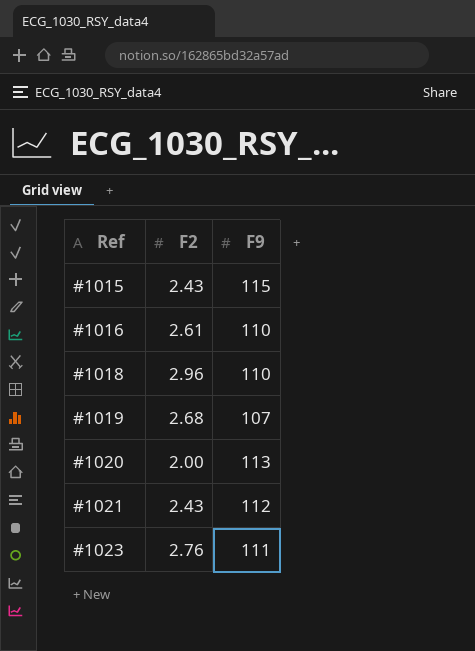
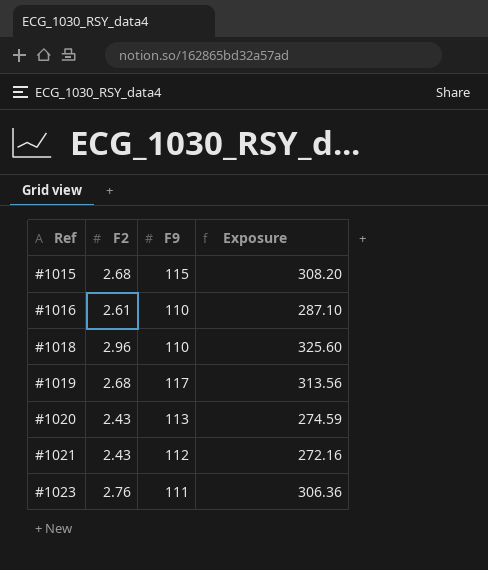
column Exposure | formula: none -> [F2] * [F9]
#1015 | F2: 2.43 -> 2.68
#1019 | F9: 107 -> 117
#1020 | F2: 2.00 -> 2.43

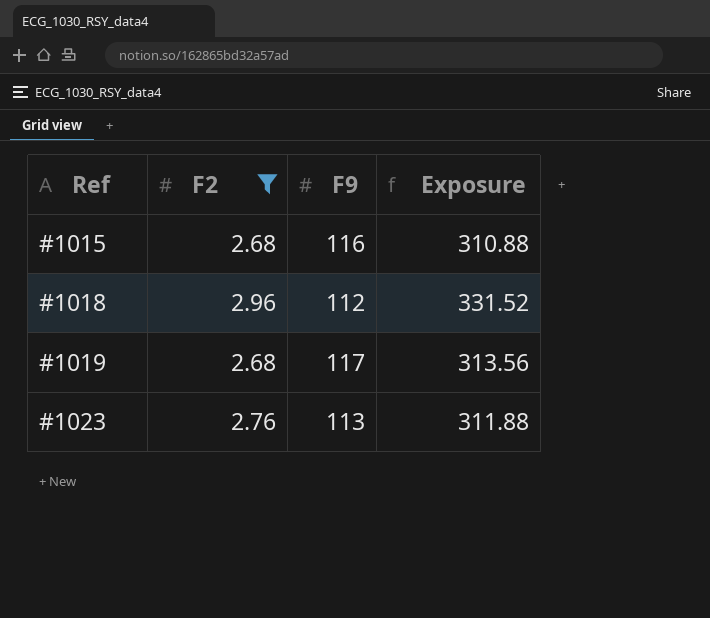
filter: none -> F2 >= 2.68
#1015 | F9: 115 -> 116
#1015 | Exposure: 308.20 -> 310.88
#1018 | F9: 110 -> 112
#1018 | Exposure: 325.60 -> 331.52
#1023 | F9: 111 -> 113
#1023 | Exposure: 306.36 -> 311.88

